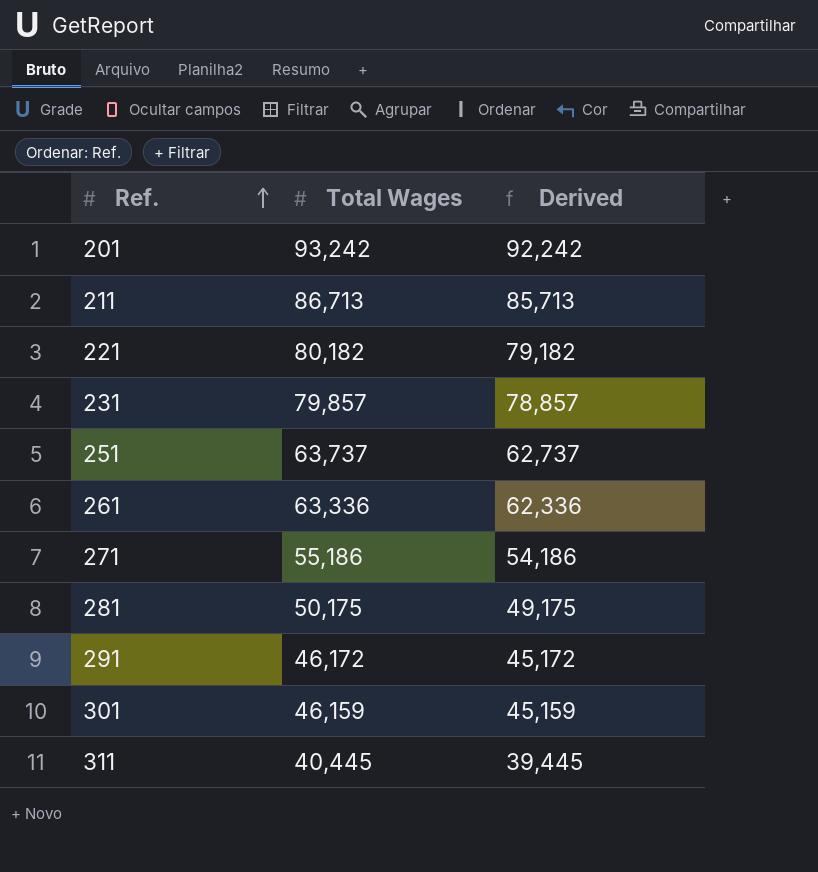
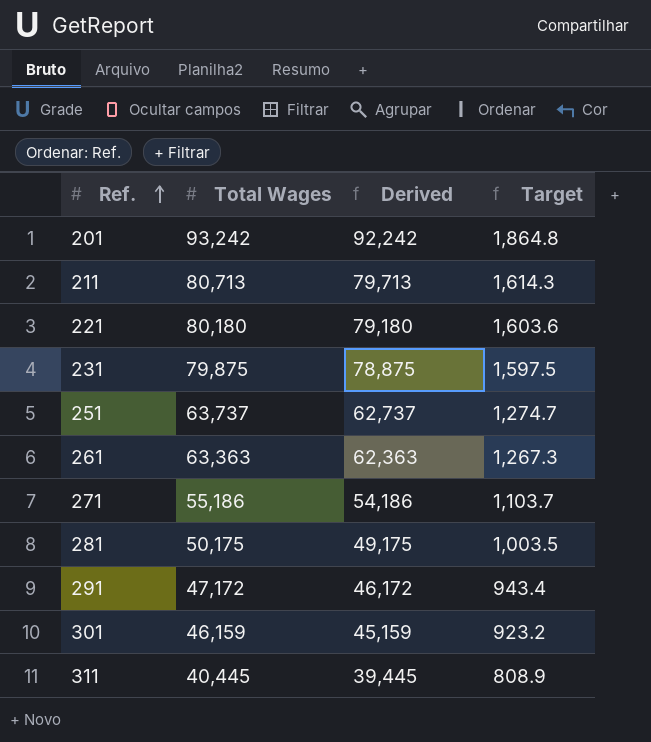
column Target | formula: none -> [Total Wages] * 0.02
211 | Total Wages: 86,713 -> 80,713
211 | Derived: 85,713 -> 79,713
221 | Total Wages: 80,182 -> 80,180
221 | Derived: 79,182 -> 79,180
231 | Total Wages: 79,857 -> 79,875
231 | Derived: 78,857 -> 78,875
261 | Total Wages: 63,336 -> 63,363
261 | Derived: 62,336 -> 62,363
291 | Total Wages: 46,172 -> 47,172
291 | Derived: 45,172 -> 46,172

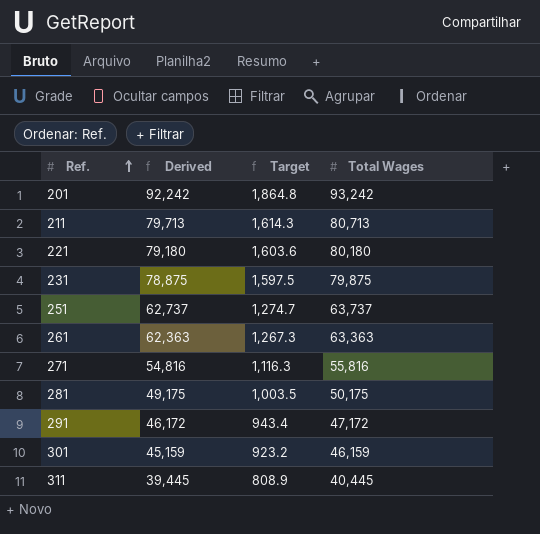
column Total Wages | position: 2 -> 4
271 | Derived: 54,186 -> 54,816
271 | Target: 1,103.7 -> 1,116.3
271 | Total Wages: 55,186 -> 55,816

